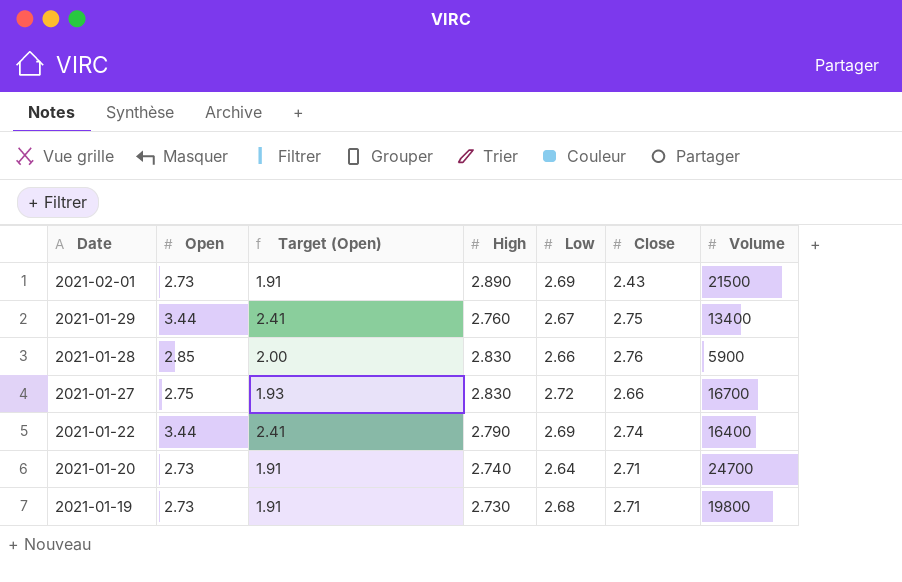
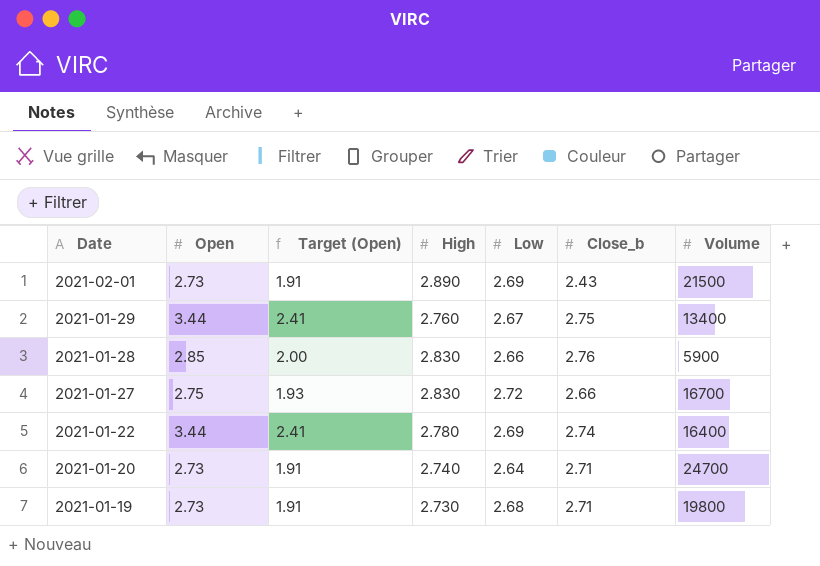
column name: Close -> Close_b
2021-01-22 | High: 2.790 -> 2.780

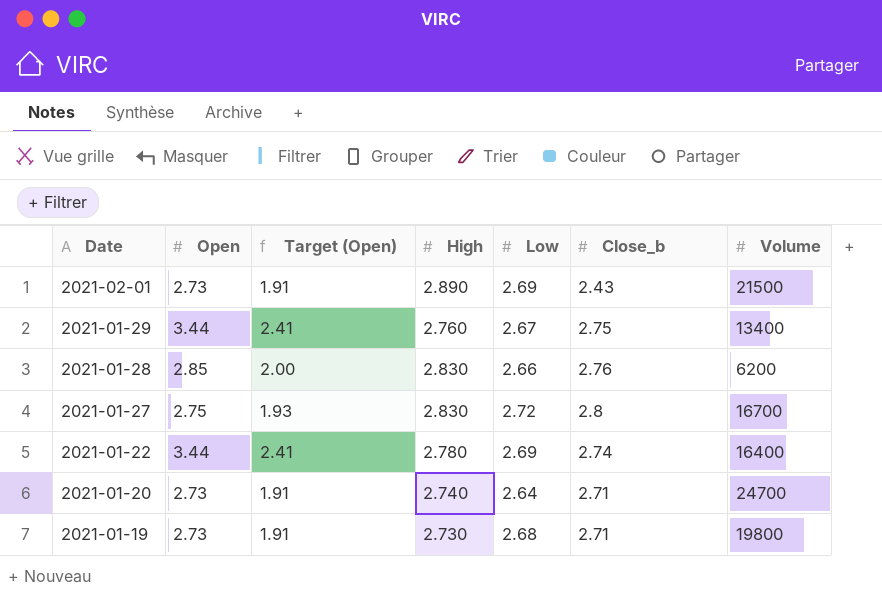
2021-01-28 | Volume: 5900 -> 6200
2021-01-27 | Close_b: 2.66 -> 2.8

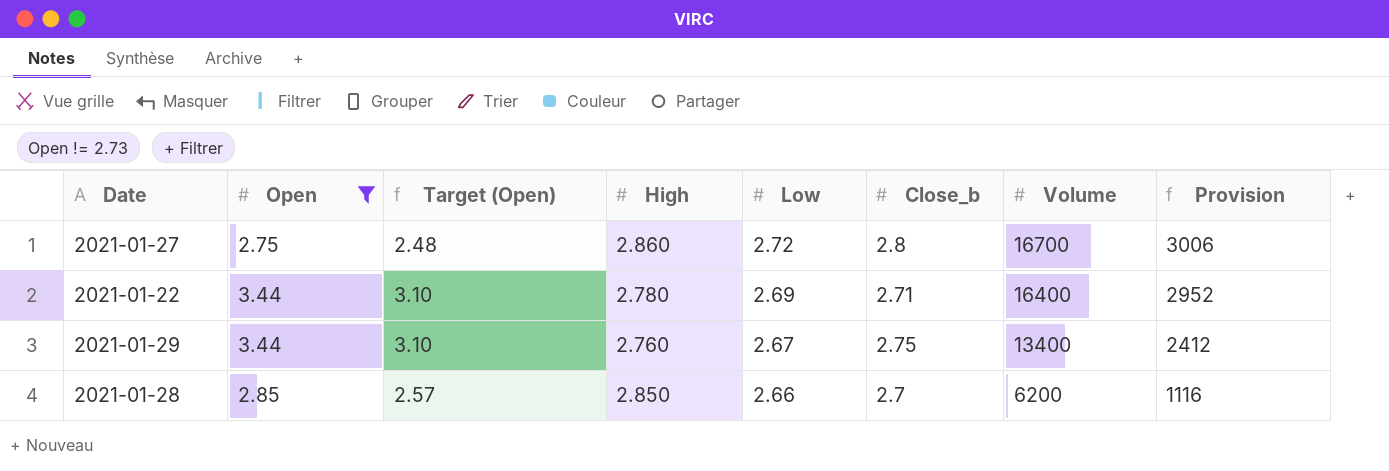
filter: none -> Open != 2.73
row order: Date descending -> Low descending
column Target (Open) | formula: [Open] * 0.7 -> [Open] * 0.9
column Provision | formula: none -> [Volume] * 0.18
2021-01-27 | High: 2.830 -> 2.860
2021-01-22 | Close_b: 2.74 -> 2.71
2021-01-28 | High: 2.830 -> 2.850
2021-01-28 | Close_b: 2.76 -> 2.7

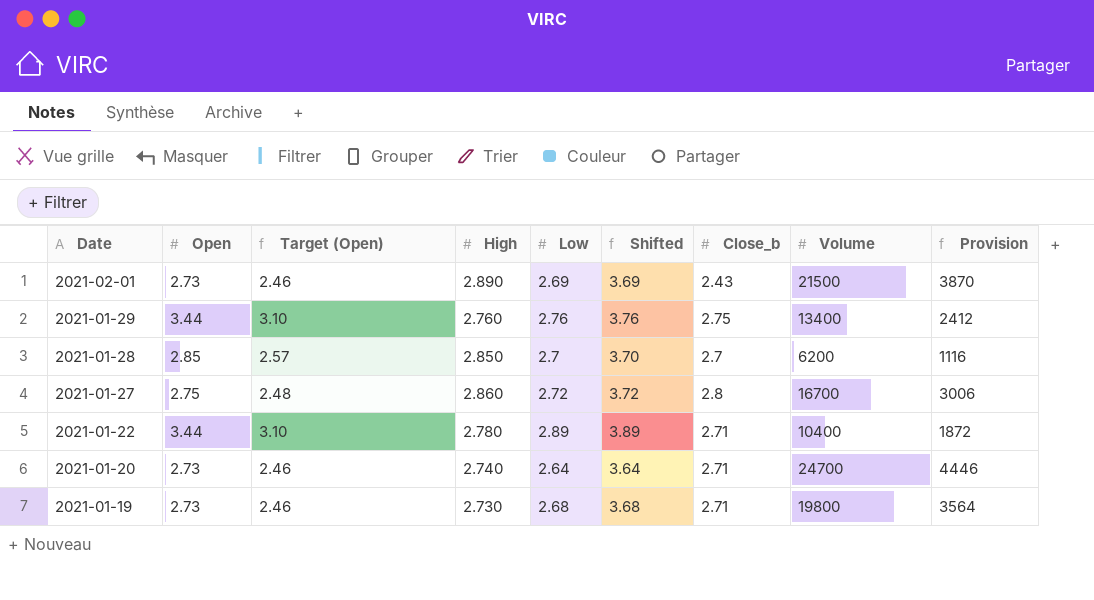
filter: Open != 2.73 -> none
row order: Low descending -> Date descending
column Shifted | formula: none -> [Low] + 1
2021-01-29 | Low: 2.67 -> 2.76
2021-01-28 | Low: 2.66 -> 2.7
2021-01-22 | Low: 2.69 -> 2.89
2021-01-22 | Volume: 16400 -> 10400
2021-01-22 | Provision: 2952 -> 1872

